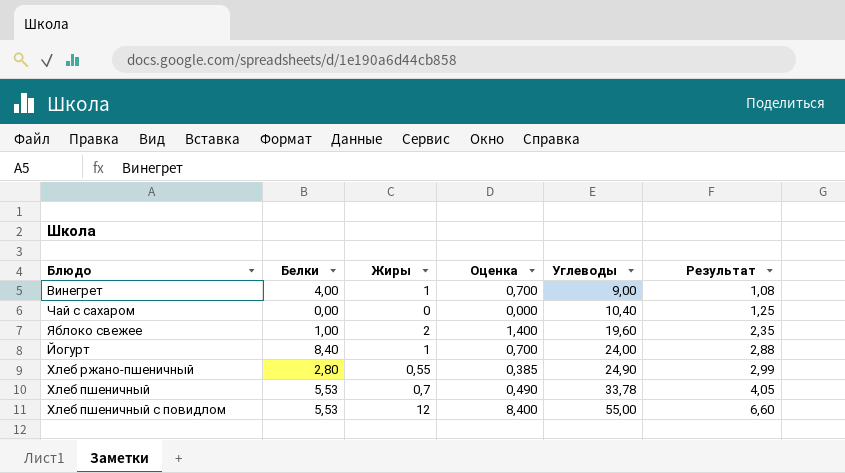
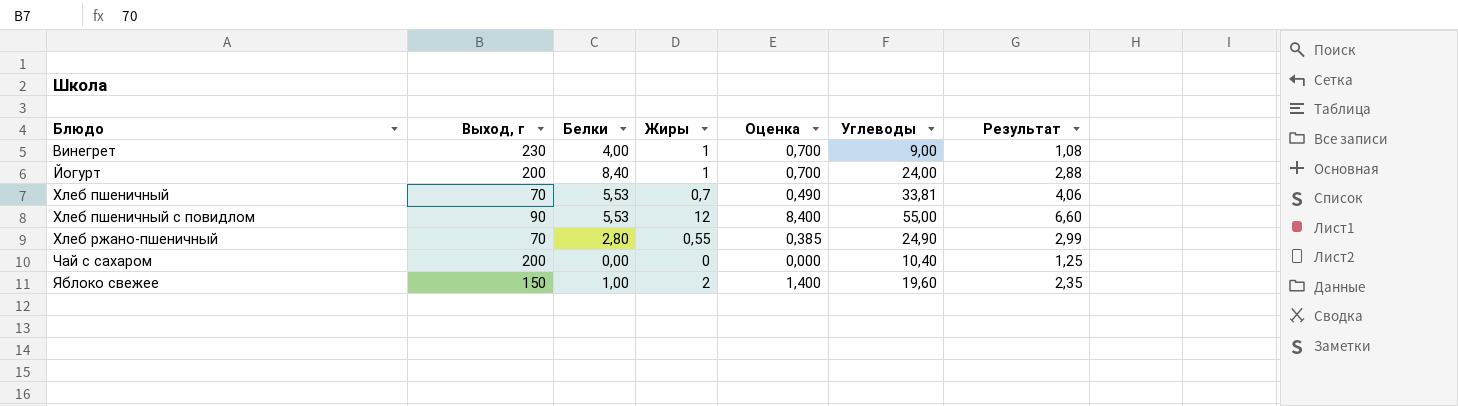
row order: Углеводы ascending -> Блюдо ascending
column Выход, г | position: none -> 2
Хлеб пшеничный | Углеводы: 33,78 -> 33,81
Хлеб пшеничный | Результат: 4,05 -> 4,06

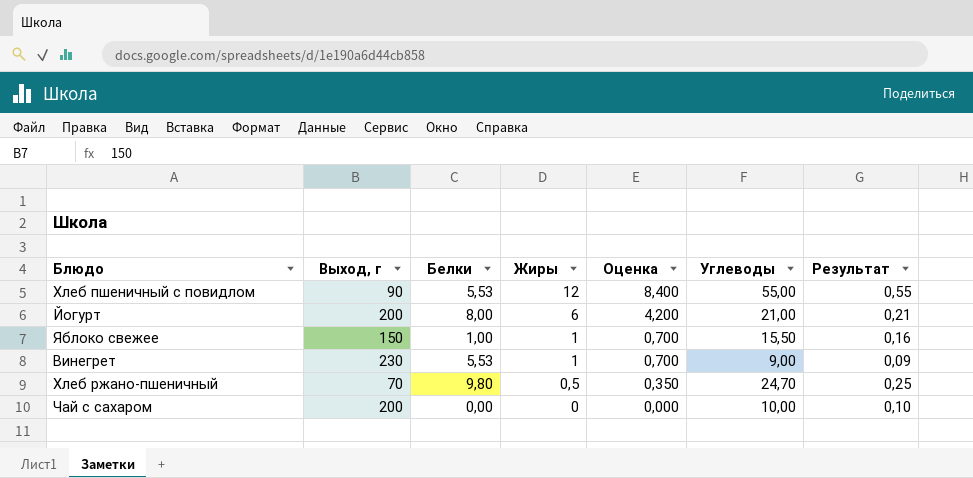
row order: Блюдо ascending -> Жиры descending
column Результат | formula: [Углеводы] * 0,12 -> [Углеводы] * 0,01
row Хлеб пшеничный: 70 | 5,53 | 0,7 | 0,490 | 33,81 | 4,06 -> none
Йогурт | Белки: 8,40 -> 8,00
Йогурт | Жиры: 1 -> 6
Йогурт | Оценка: 0,700 -> 4,200
Йогурт | Углеводы: 24,00 -> 21,00
Яблоко свежее | Жиры: 2 -> 1
Яблоко свежее | Оценка: 1,400 -> 0,700
Яблоко свежее | Углеводы: 19,60 -> 15,50
Винегрет | Белки: 4,00 -> 5,53
Хлеб ржано-пшеничный | Белки: 2,80 -> 9,80
Хлеб ржано-пшеничный | Жиры: 0,55 -> 0,5
Хлеб ржано-пшеничный | Оценка: 0,385 -> 0,350
Хлеб ржано-пшеничный | Углеводы: 24,90 -> 24,70
Чай с сахаром | Углеводы: 10,40 -> 10,00

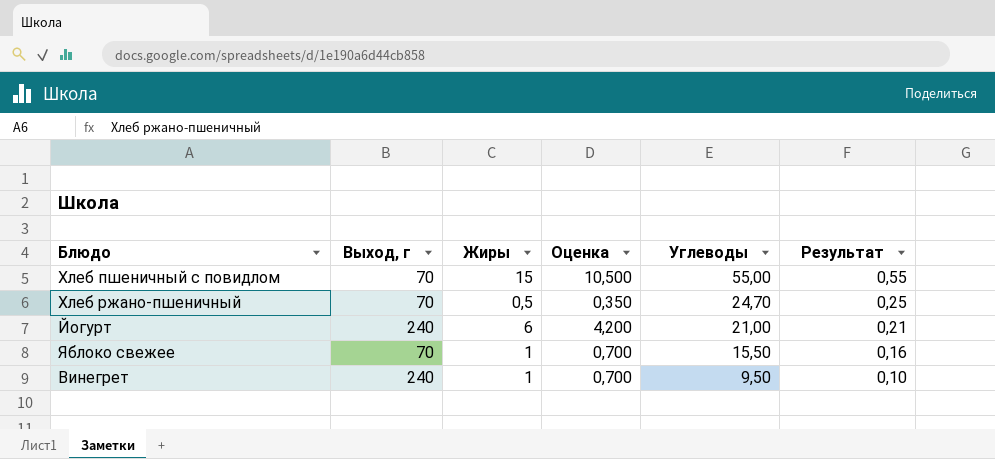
row order: Жиры descending -> Углеводы descending
column Белки | position: 3 -> none
row Чай с сахаром: 200 | 0,00 | 0 | 0,000 | 10,00 | 0,10 -> none
Хлеб пшеничный с повидлом | Выход, г: 90 -> 70
Хлеб пшеничный с повидлом | Жиры: 12 -> 15
Хлеб пшеничный с повидлом | Оценка: 8,400 -> 10,500
Йогурт | Выход, г: 200 -> 240
Яблоко свежее | Выход, г: 150 -> 70
Винегрет | Выход, г: 230 -> 240
Винегрет | Углеводы: 9,00 -> 9,50
Винегрет | Результат: 0,09 -> 0,10

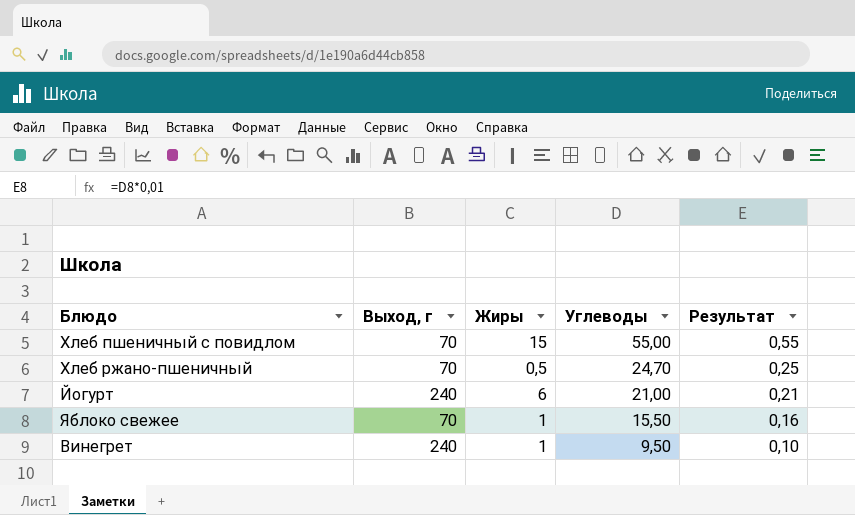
column Оценка | formula: [Жиры] * 0,7 -> none

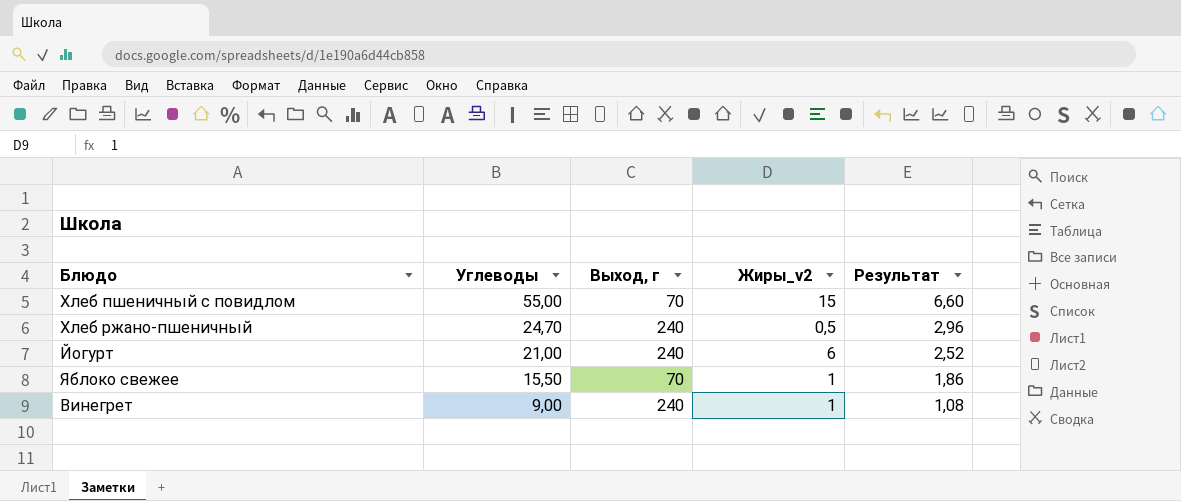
column Углеводы | position: 4 -> 2
column name: Жиры -> Жиры_v2
column Результат | formula: [Углеводы] * 0,01 -> [Углеводы] * 0,12
Хлеб ржано-пшеничный | Выход, г: 70 -> 240
Винегрет | Углеводы: 9,50 -> 9,00

